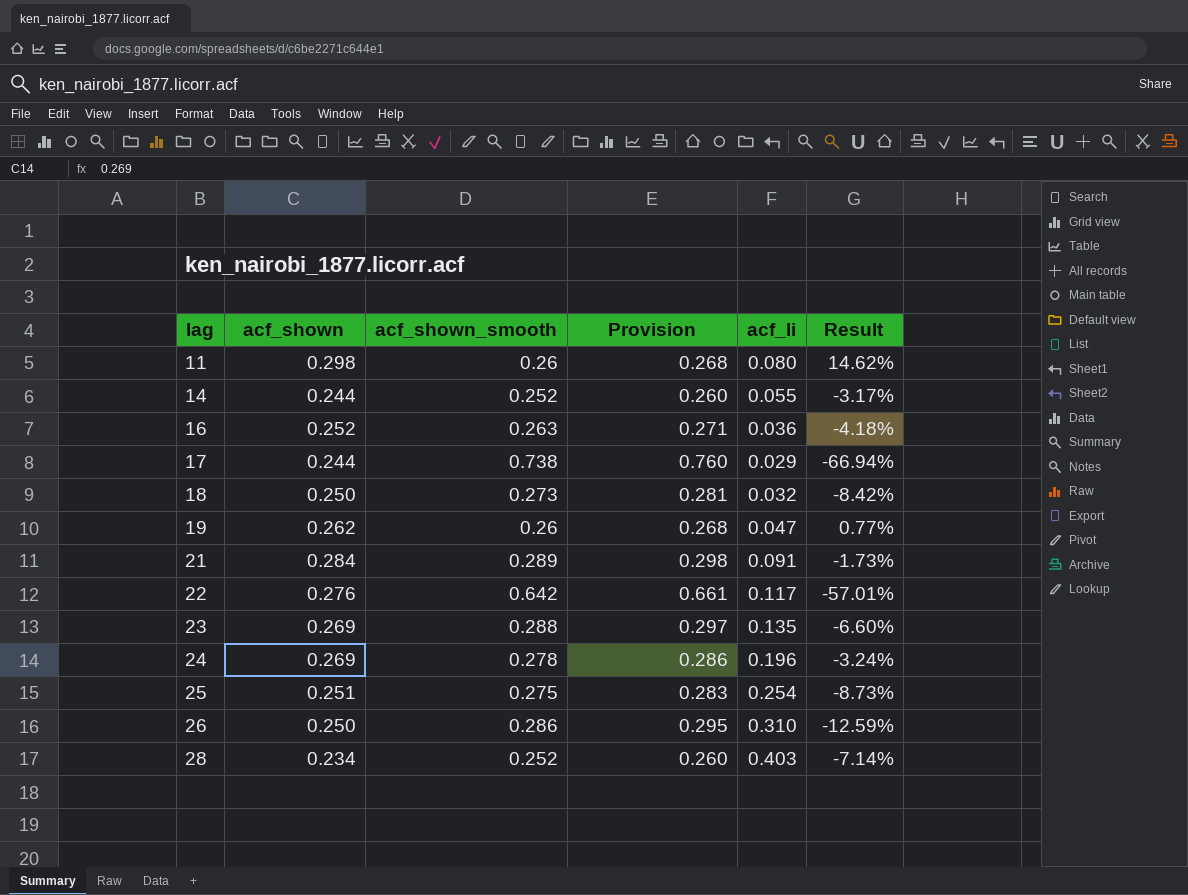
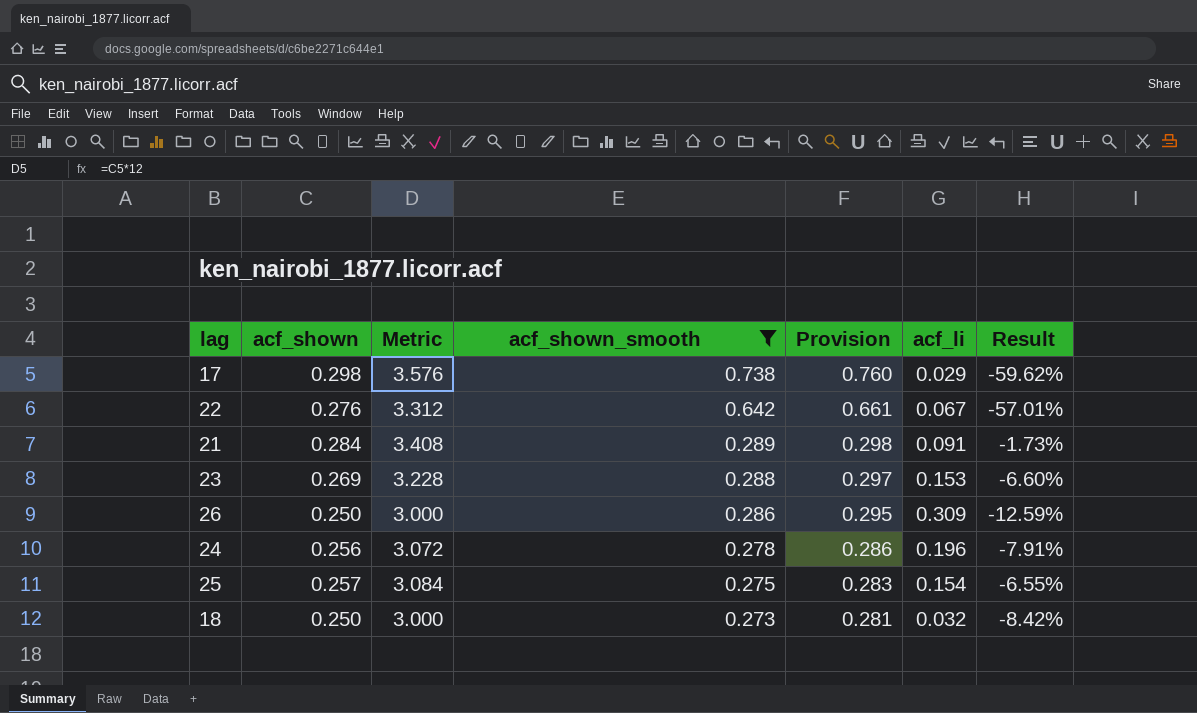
filter: none -> acf_shown_smooth >= 0.273
row order: lag ascending -> acf_shown_smooth descending
column Metric | formula: none -> [acf_shown] * 12
17 | acf_shown: 0.244 -> 0.298
17 | Result: -66.94% -> -59.62%
22 | acf_li: 0.117 -> 0.067
23 | acf_li: 0.135 -> 0.153
26 | acf_li: 0.310 -> 0.309
24 | acf_shown: 0.269 -> 0.256
24 | Result: -3.24% -> -7.91%
25 | acf_shown: 0.251 -> 0.257
25 | acf_li: 0.254 -> 0.154
25 | Result: -8.73% -> -6.55%

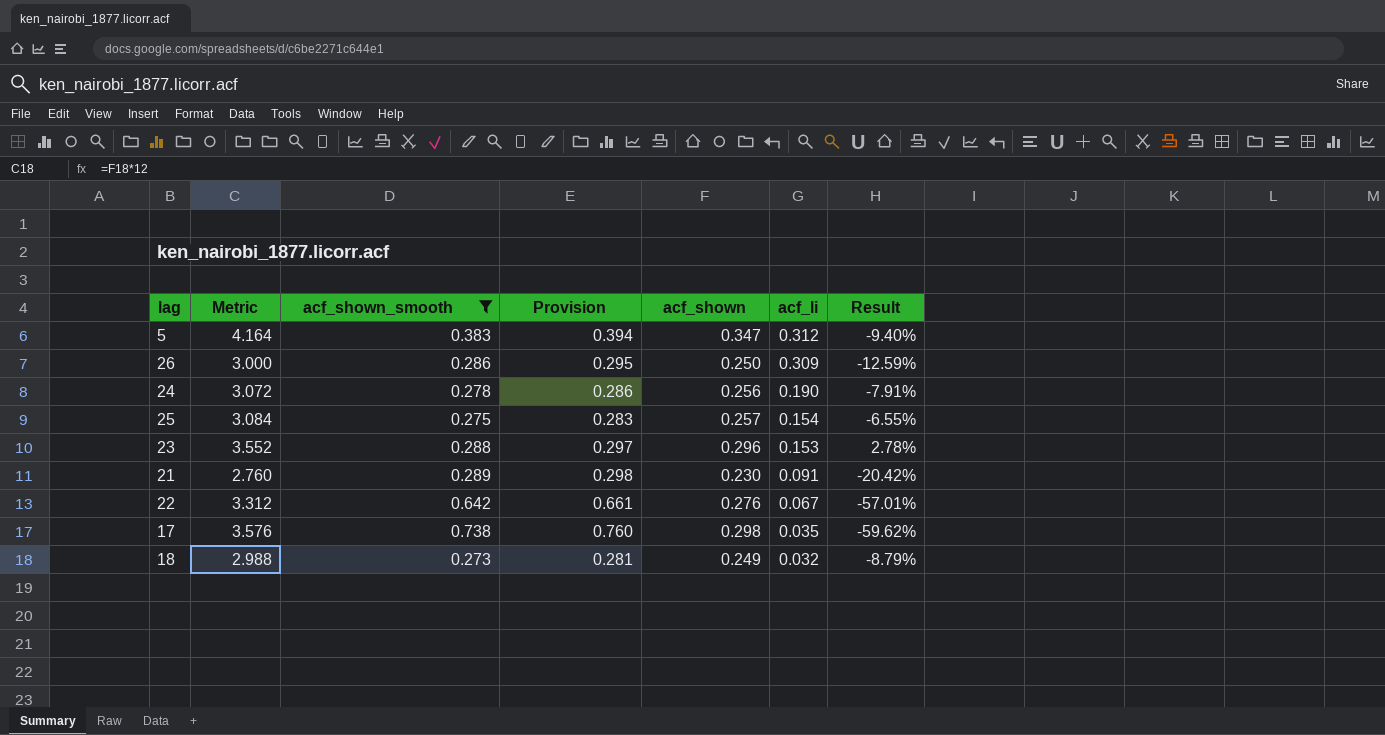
row order: acf_shown_smooth descending -> acf_li descending
column acf_shown | position: 2 -> 5
row 5: none -> 4.164 | 0.383 | 0.394 | 0.347 | 0.312 | -9.40%
24 | acf_li: 0.196 -> 0.190
23 | Metric: 3.228 -> 3.552
23 | acf_shown: 0.269 -> 0.296
23 | Result: -6.60% -> 2.78%
21 | Metric: 3.408 -> 2.760
21 | acf_shown: 0.284 -> 0.230
21 | Result: -1.73% -> -20.42%
17 | acf_li: 0.029 -> 0.035
18 | Metric: 3.000 -> 2.988
18 | acf_shown: 0.250 -> 0.249
18 | Result: -8.42% -> -8.79%

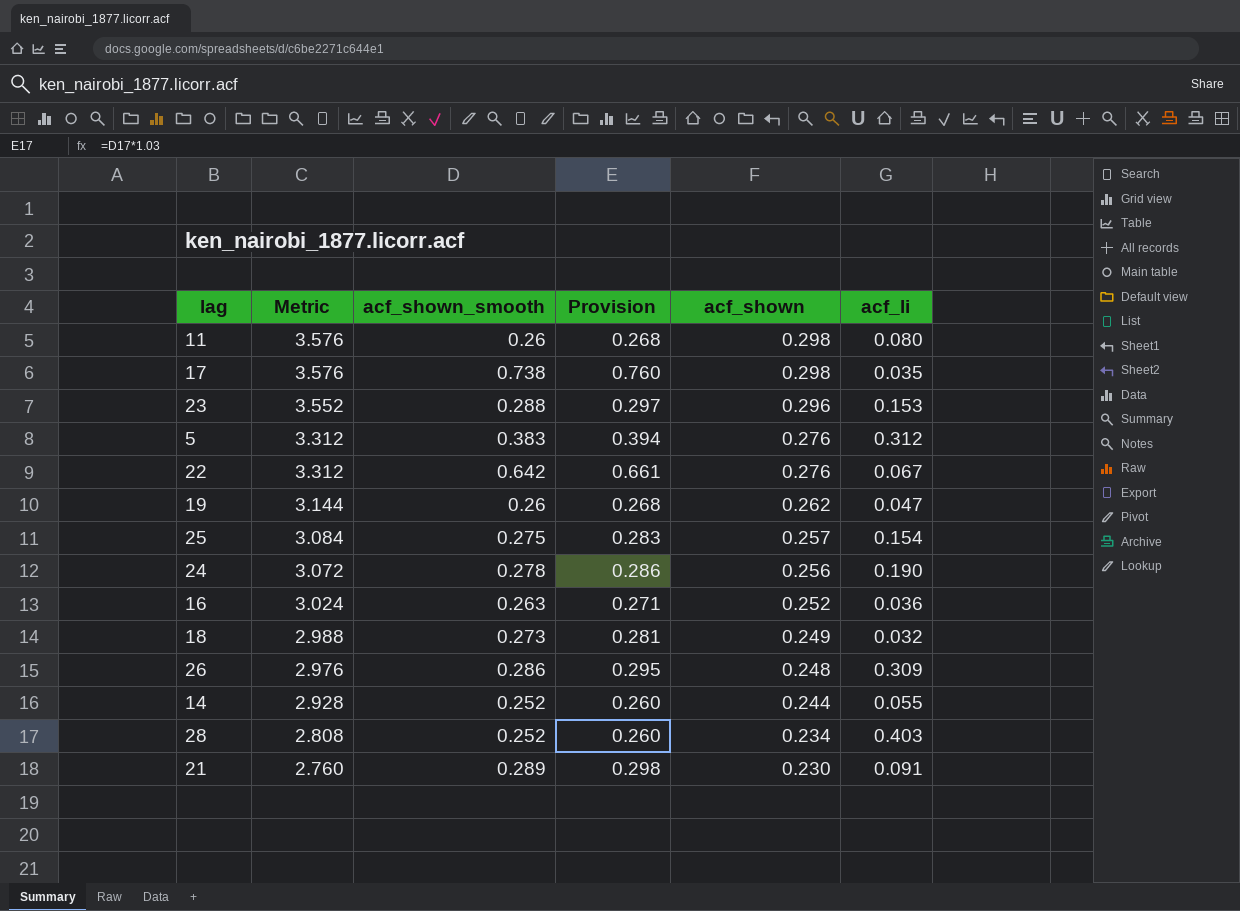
filter: acf_shown_smooth >= 0.273 -> none
row order: acf_li descending -> Metric descending
column Result | formula: ([acf_shown] - [acf_shown_smooth]) / [acf_shown_smooth] -> none
5 | Metric: 4.164 -> 3.312
5 | acf_shown: 0.347 -> 0.276
26 | Metric: 3.000 -> 2.976
26 | acf_shown: 0.250 -> 0.248

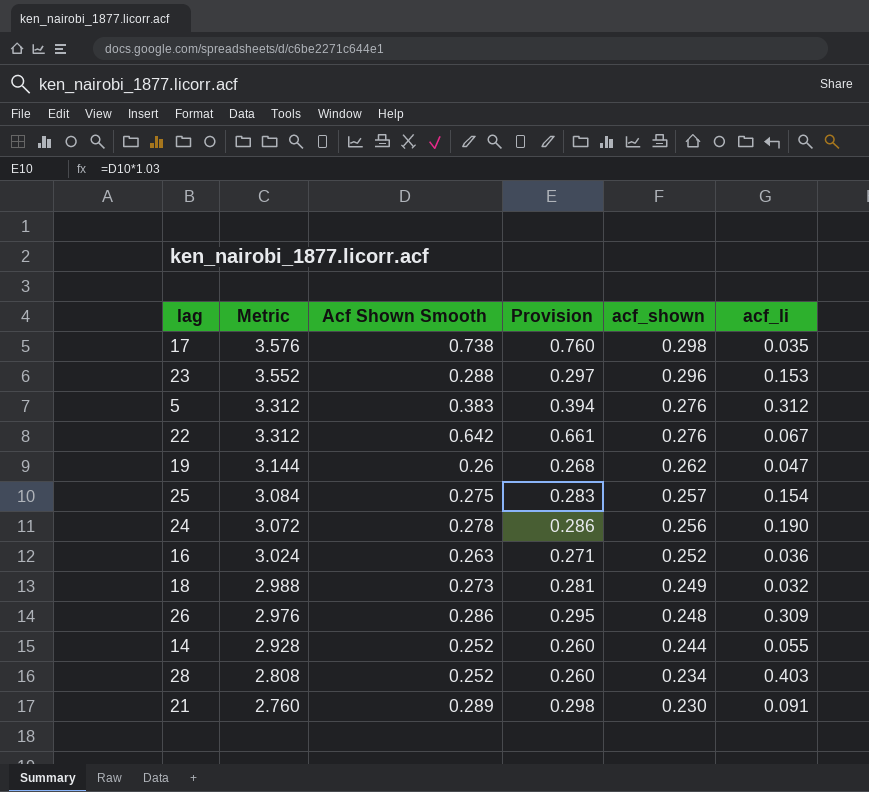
column name: acf_shown_smooth -> Acf Shown Smooth
row 11: 3.576 | 0.26 | 0.268 | 0.298 | 0.080 -> none

